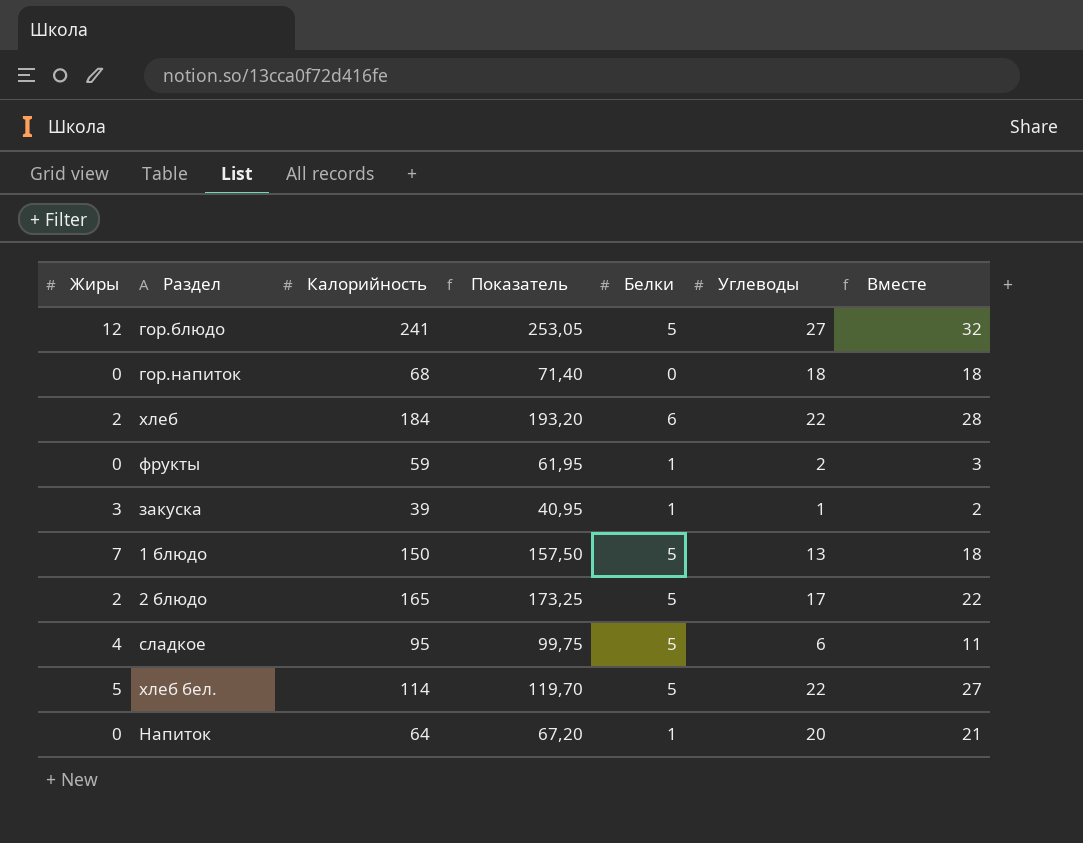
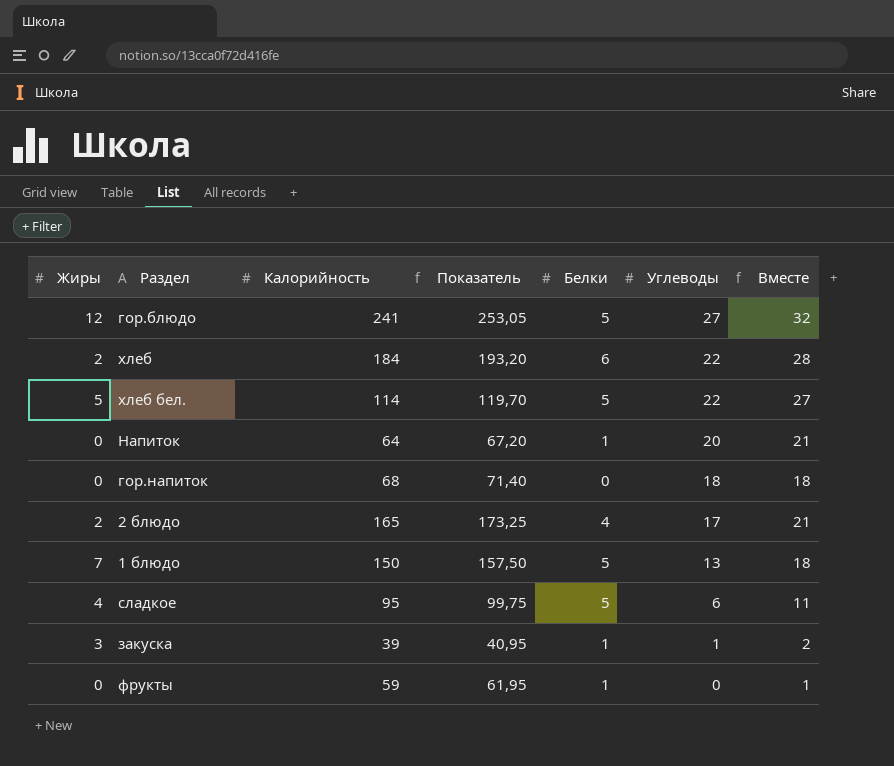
row order: none -> Углеводы descending
2 блюдо | Белки: 5 -> 4
2 блюдо | Вместе: 22 -> 21
фрукты | Углеводы: 2 -> 0
фрукты | Вместе: 3 -> 1

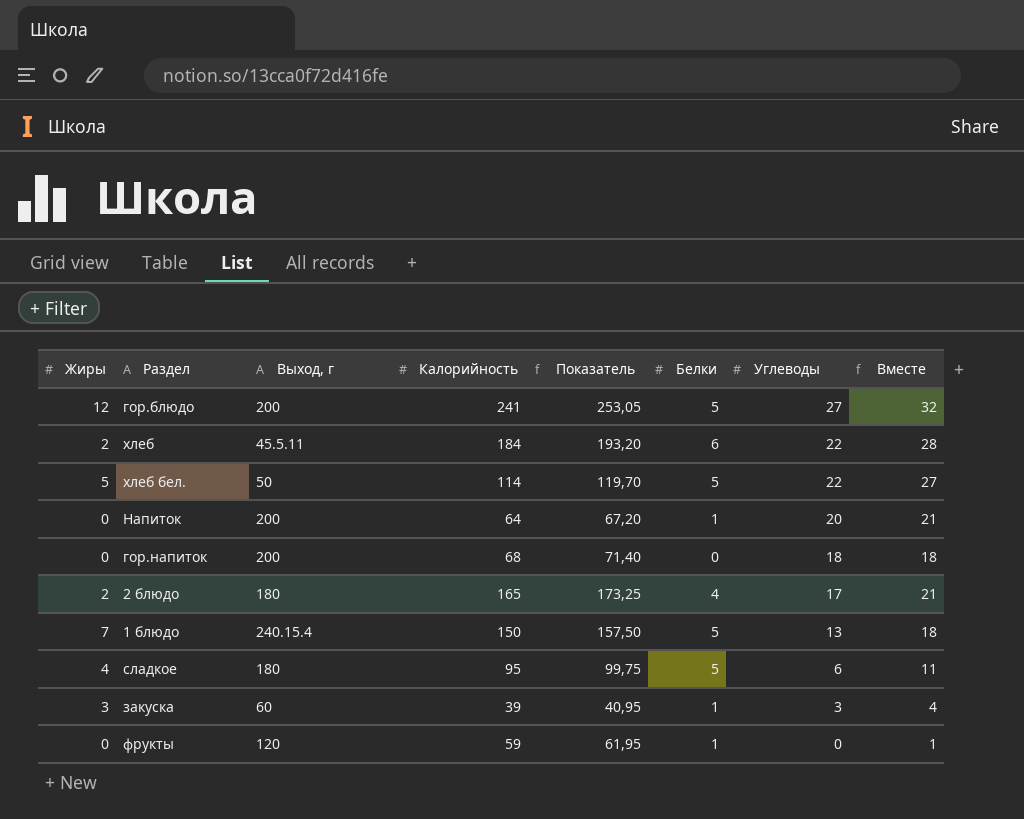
column Выход, г | position: none -> 3
закуска | Углеводы: 1 -> 3
закуска | Вместе: 2 -> 4

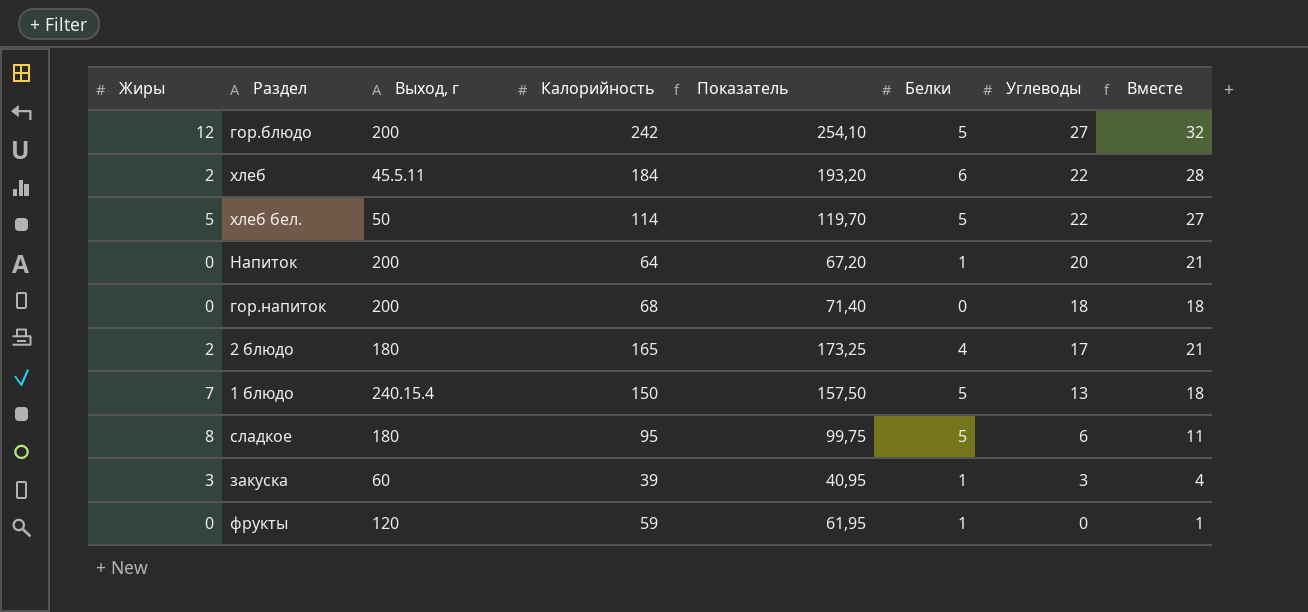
гор.блюдо | Калорийность: 241 -> 242
гор.блюдо | Показатель: 253,05 -> 254,10
сладкое | Жиры: 4 -> 8

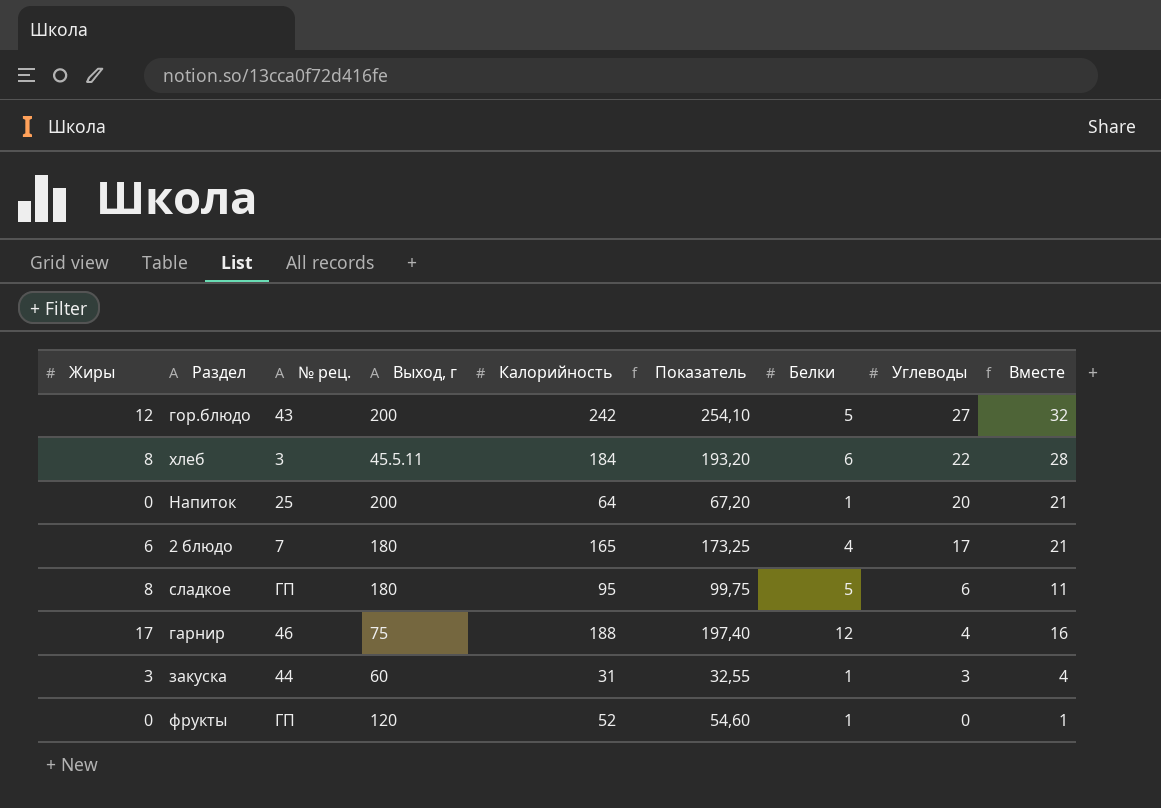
column № рец. | position: none -> 3
row хлеб бел.: 5 | 50 | 114 | 119,70 | 5 | 22 | 27 -> none
row гор.напиток: 0 | 200 | 68 | 71,40 | 0 | 18 | 18 -> none
row 1 блюдо: 7 | 240.15.4 | 150 | 157,50 | 5 | 13 | 18 -> none
хлеб | Жиры: 2 -> 8
2 блюдо | Жиры: 2 -> 6
row гарнир: none -> 17 | 46 | 75 | 188 | 197,40 | 12 | 4 | 16
закуска | Калорийность: 39 -> 31
закуска | Показатель: 40,95 -> 32,55
фрукты | Калорийность: 59 -> 52
фрукты | Показатель: 61,95 -> 54,60

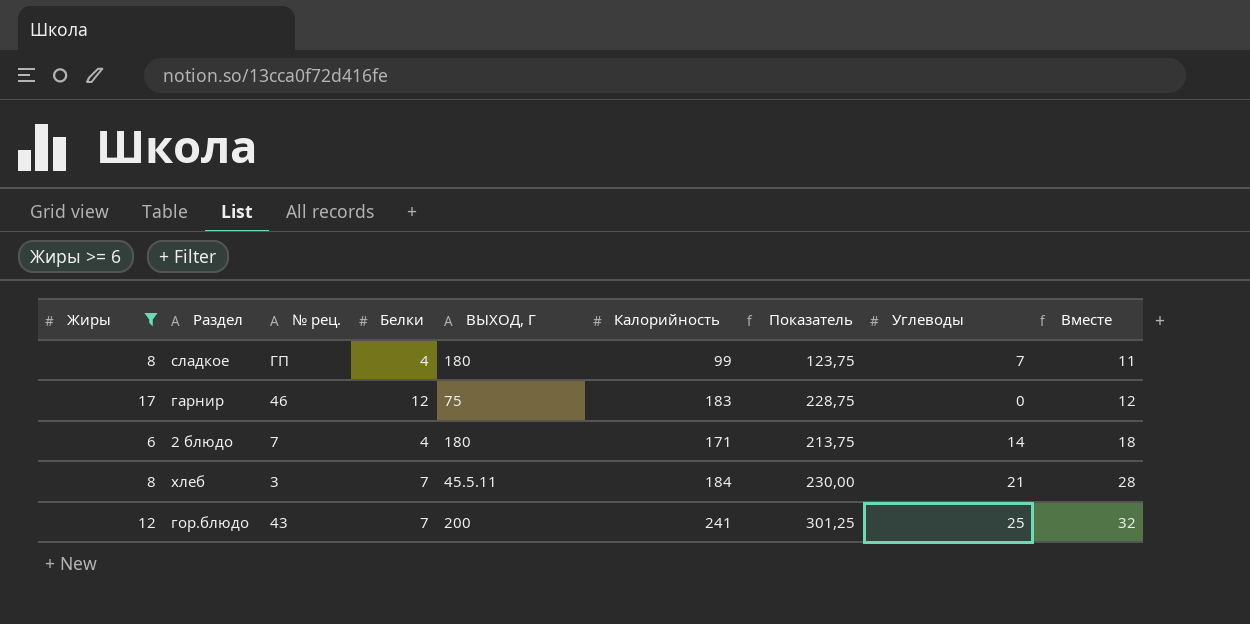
filter: none -> Жиры >= 6
row order: Углеводы descending -> Вместе ascending
column Белки | position: 7 -> 4
column name: Выход, г -> ВЫХОД, Г
column Показатель | formula: [Калорийность] * 1,05 -> [Калорийность] * 1,25
сладкое | Белки: 5 -> 4
сладкое | Калорийность: 95 -> 99
сладкое | Углеводы: 6 -> 7
гарнир | Калорийность: 188 -> 183
гарнир | Углеводы: 4 -> 0
гарнир | Вместе: 16 -> 12
2 блюдо | Калорийность: 165 -> 171
2 блюдо | Углеводы: 17 -> 14
2 блюдо | Вместе: 21 -> 18
хлеб | Белки: 6 -> 7
хлеб | Углеводы: 22 -> 21
гор.блюдо | Белки: 5 -> 7
гор.блюдо | Калорийность: 242 -> 241
гор.блюдо | Углеводы: 27 -> 25

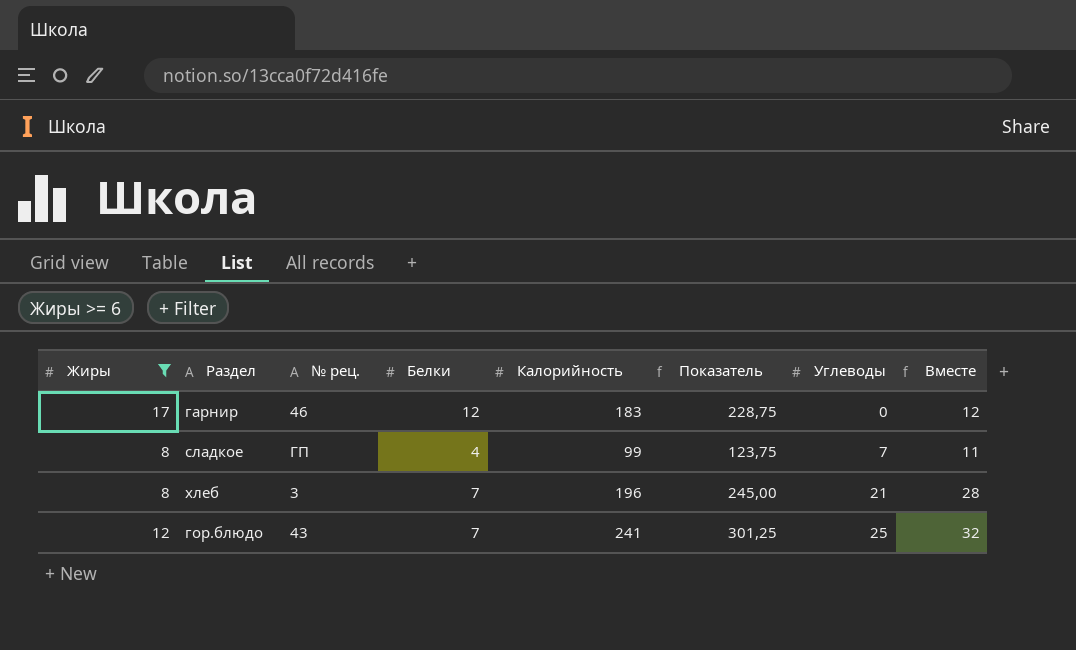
row order: Вместе ascending -> Углеводы ascending
column ВЫХОД, Г | position: 5 -> none
row 2 блюдо: 6 | 7 | 4 | 180 | 171 | 213,75 | 14 | 18 -> none
хлеб | Калорийность: 184 -> 196
хлеб | Показатель: 230,00 -> 245,00

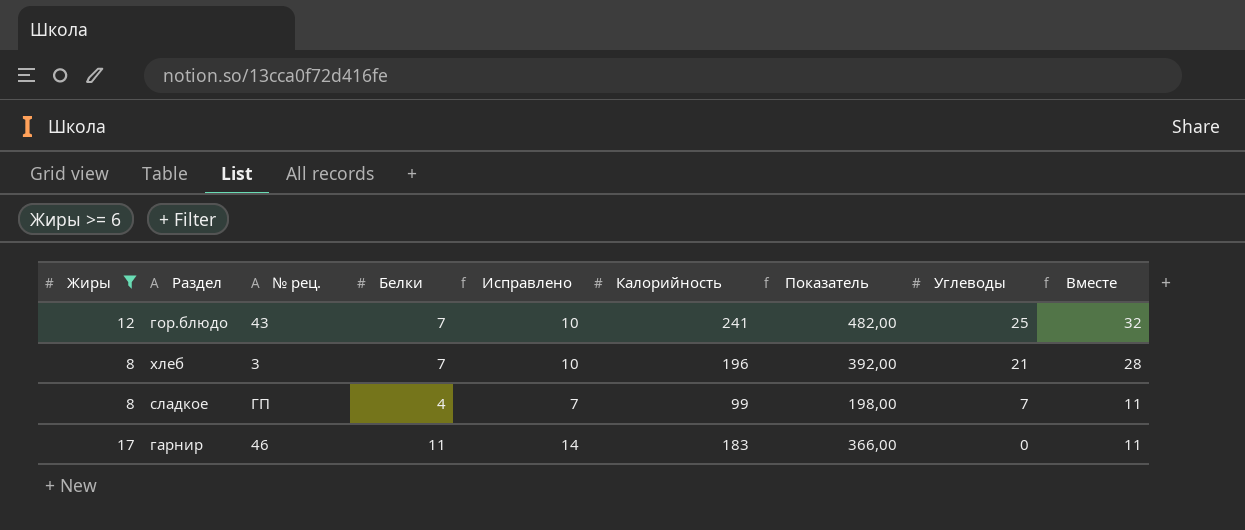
row order: Углеводы ascending -> Углеводы descending
column Исправлено | formula: none -> [Белки] + 3
column Показатель | formula: [Калорийность] * 1,25 -> [Калорийность] * 2
гарнир | Белки: 12 -> 11
гарнир | Вместе: 12 -> 11

